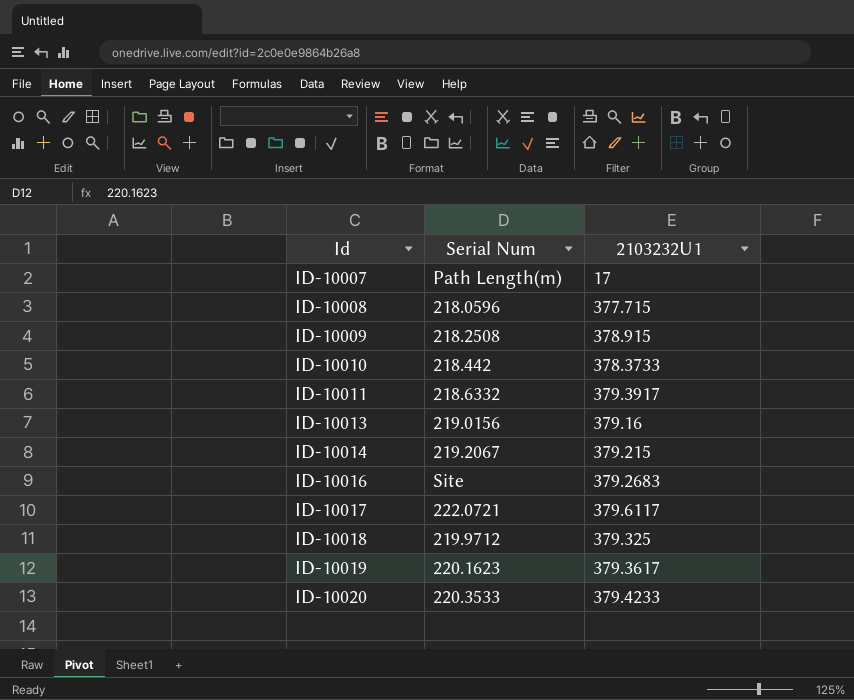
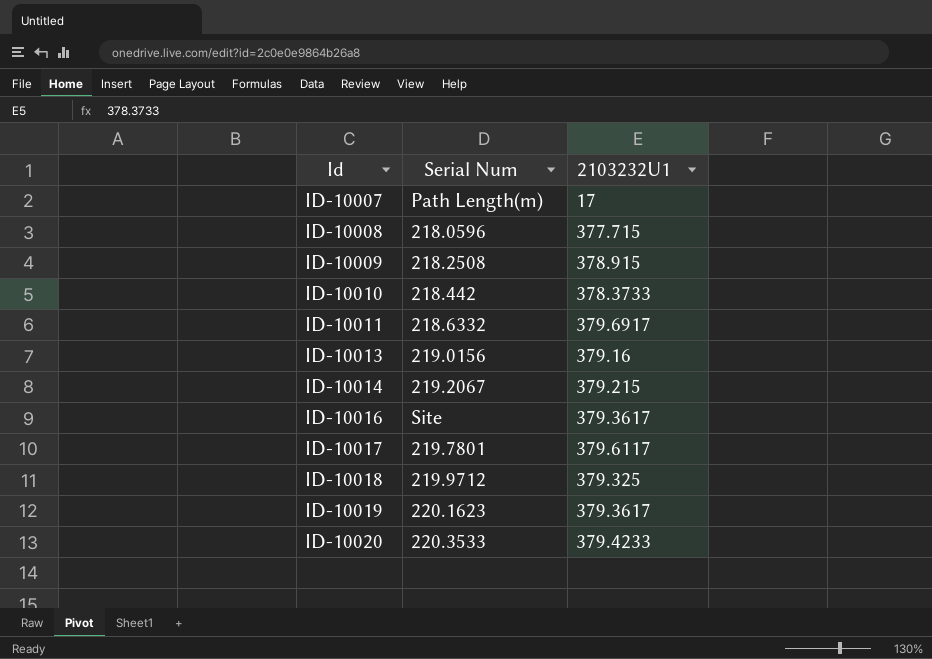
ID-10011 | 2103232U1: 379.3917 -> 379.6917
ID-10016 | 2103232U1: 379.2683 -> 379.3617
ID-10017 | Serial Num: 222.0721 -> 219.7801

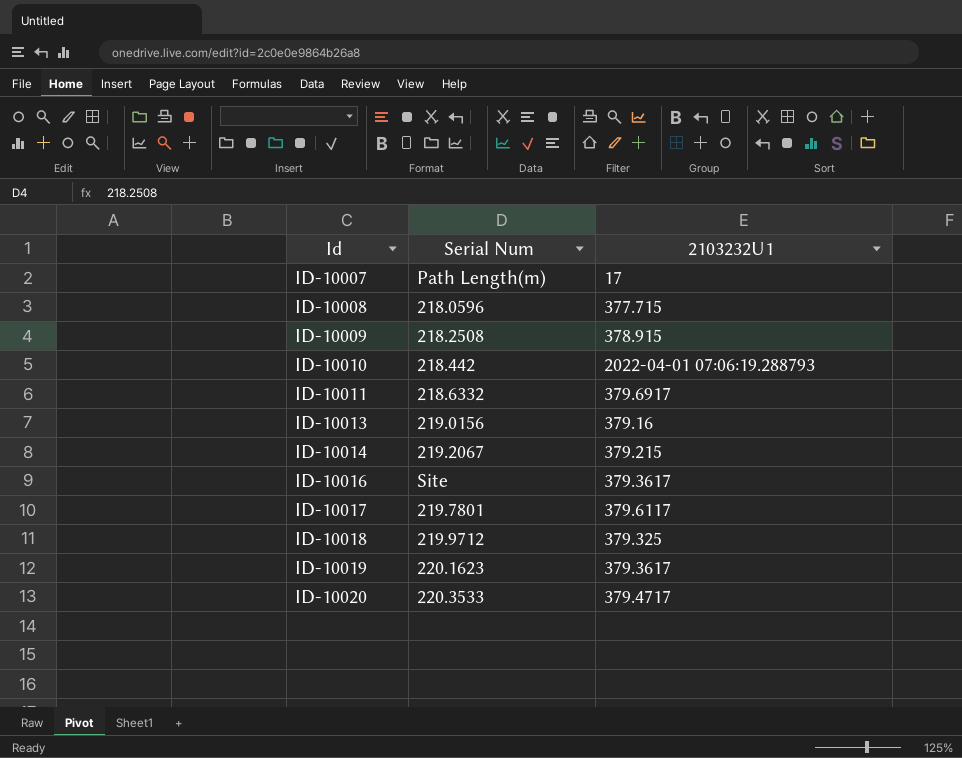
ID-10010 | 2103232U1: 378.3733 -> 2022-04-01 07:06:19.288793
ID-10020 | 2103232U1: 379.4233 -> 379.4717

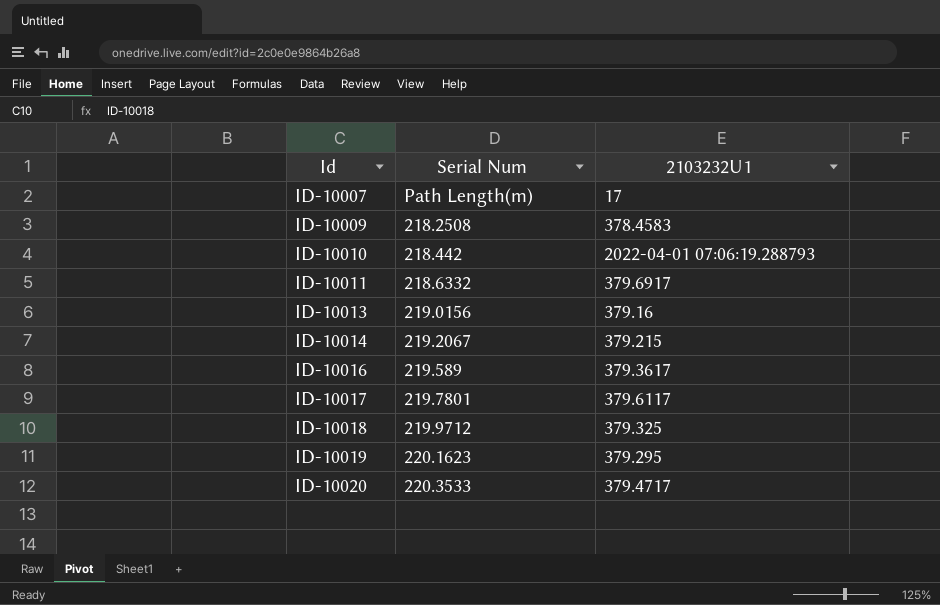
row ID-10008: 218.0596 | 377.715 -> none
ID-10009 | 2103232U1: 378.915 -> 378.4583
ID-10016 | Serial Num: Site -> 219.589
ID-10019 | 2103232U1: 379.3617 -> 379.295

